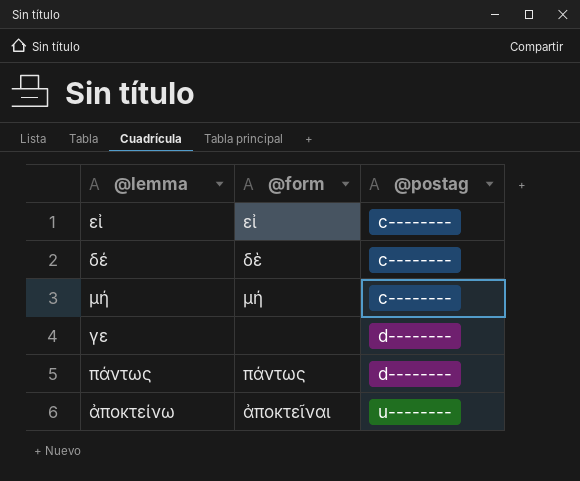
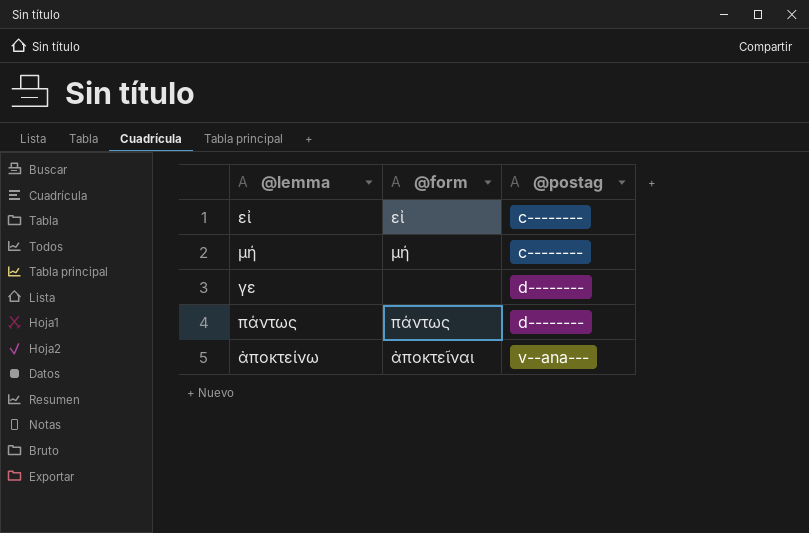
row δέ: δὲ | c-------- -> none
ἀποκτείνω | @postag: u-------- -> v--ana---

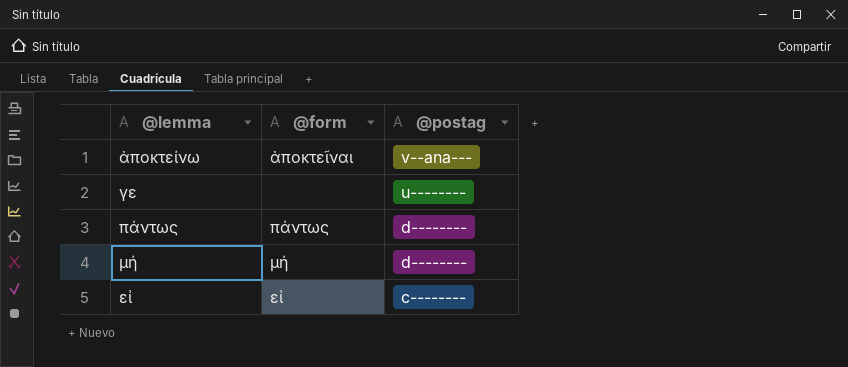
row order: @postag ascending -> @postag descending
γε | @postag: d-------- -> u--------
μή | @postag: c-------- -> d--------

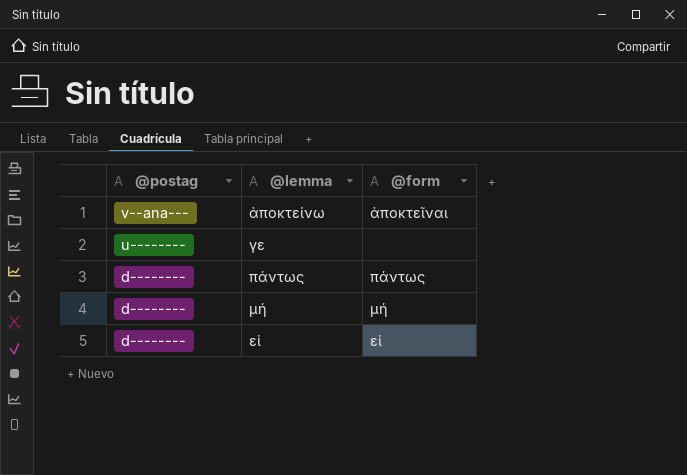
column @postag | position: 3 -> 1
εἰ | @postag: c-------- -> d--------

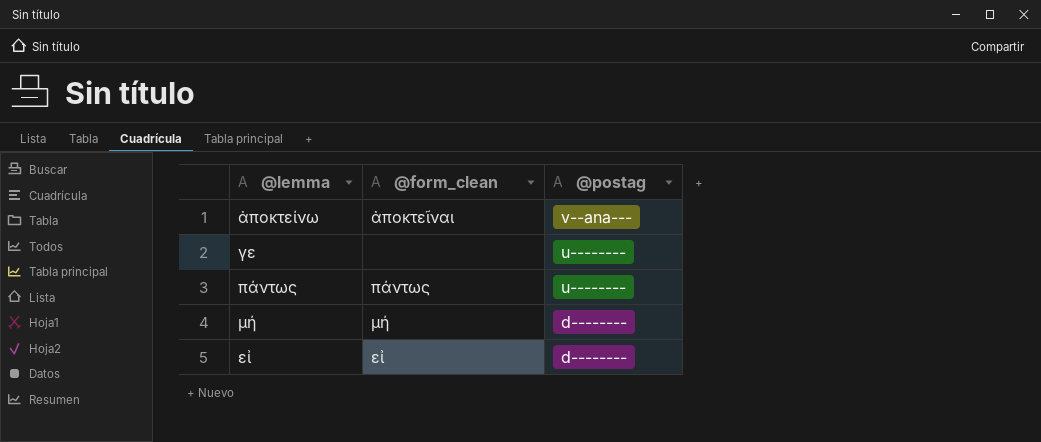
column name: @form -> @form_clean
column @postag | position: 1 -> 3
πάντως | @postag: d-------- -> u--------

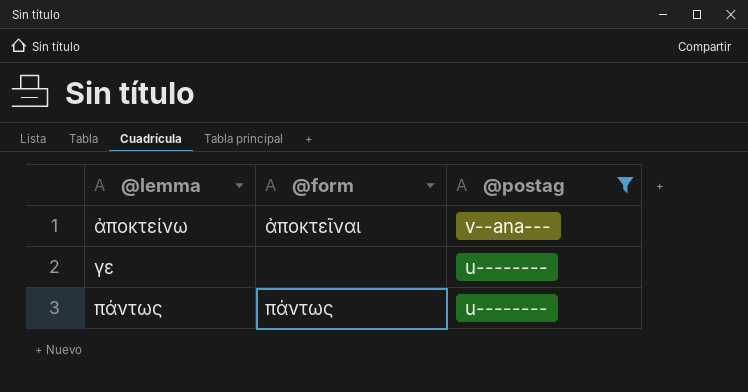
filter: none -> @postag != d--------
column name: @form_clean -> @form

